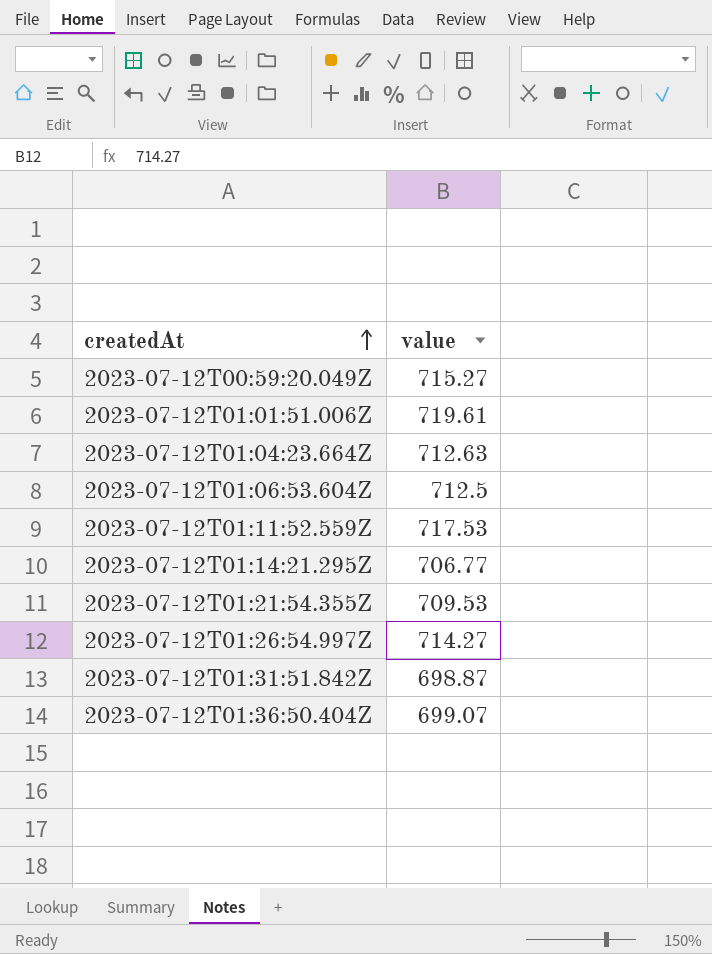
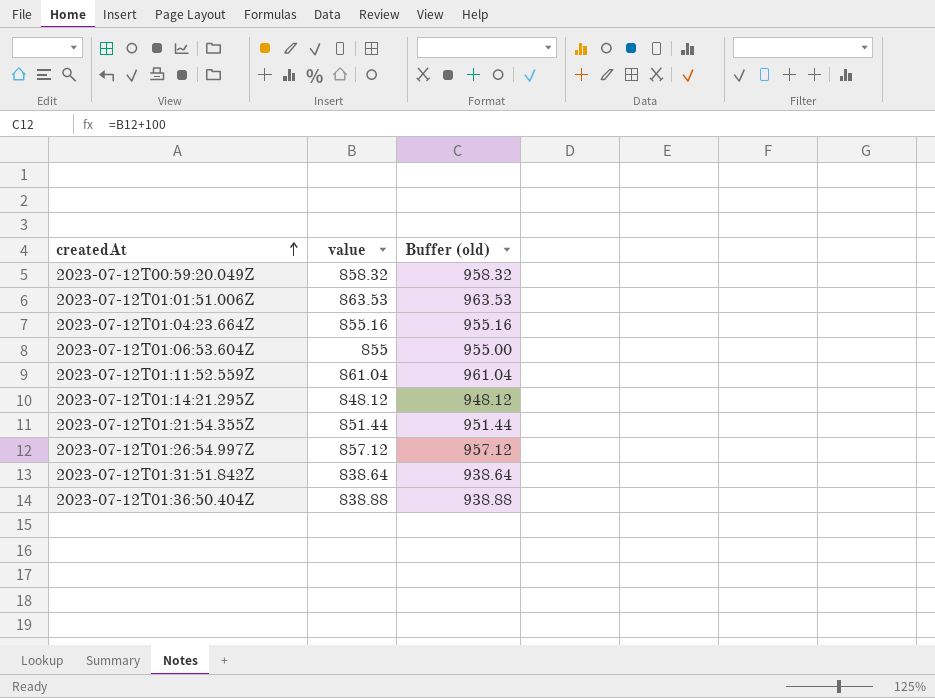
column Buffer (old) | formula: none -> [value] + 100
2023-07-12T00:59:20.049Z | value: 715.27 -> 858.32
2023-07-12T01:01:51.006Z | value: 719.61 -> 863.53
2023-07-12T01:04:23.664Z | value: 712.63 -> 855.16
2023-07-12T01:06:53.604Z | value: 712.5 -> 855
2023-07-12T01:11:52.559Z | value: 717.53 -> 861.04
2023-07-12T01:14:21.295Z | value: 706.77 -> 848.12
2023-07-12T01:21:54.355Z | value: 709.53 -> 851.44
2023-07-12T01:26:54.997Z | value: 714.27 -> 857.12
2023-07-12T01:31:51.842Z | value: 698.87 -> 838.64
2023-07-12T01:36:50.404Z | value: 699.07 -> 838.88

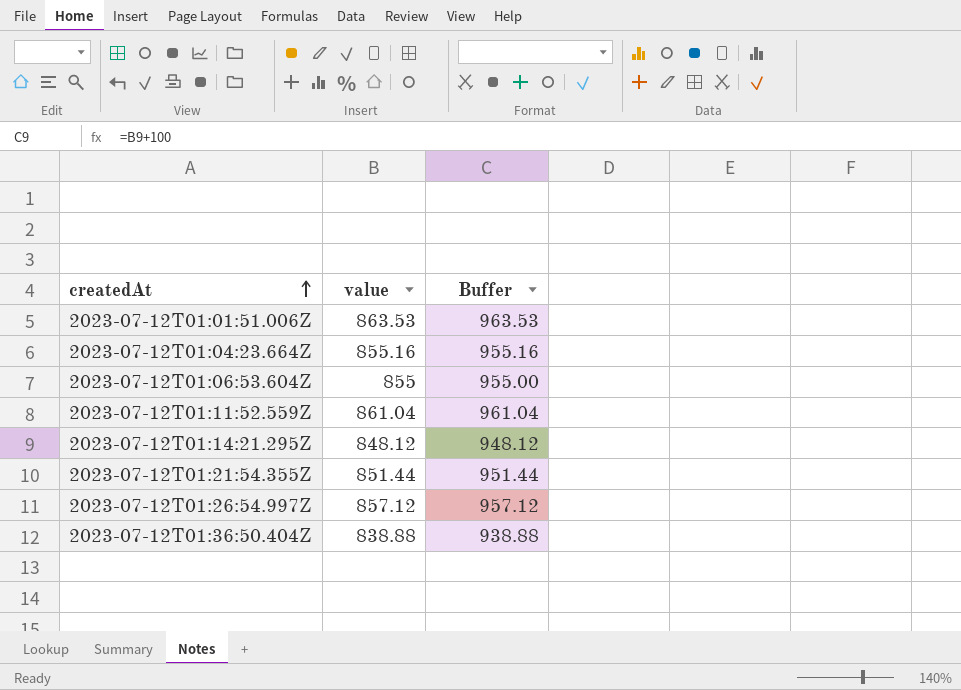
column name: Buffer (old) -> Buffer
row 2023-07-12T00:59:20.049Z: 858.32 | 958.32 -> none
row 2023-07-12T01:31:51.842Z: 838.64 | 938.64 -> none

